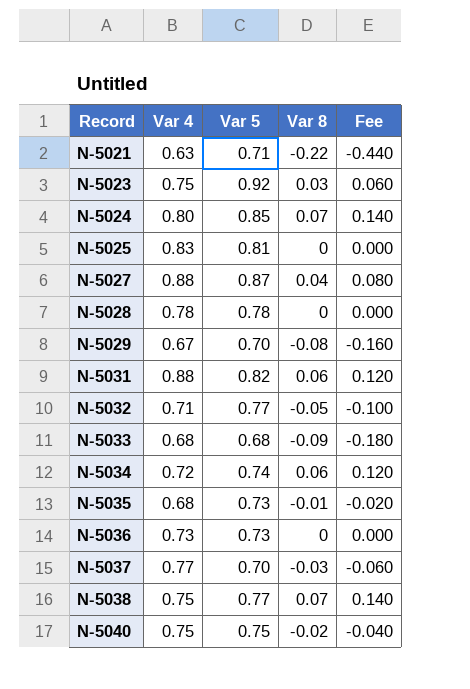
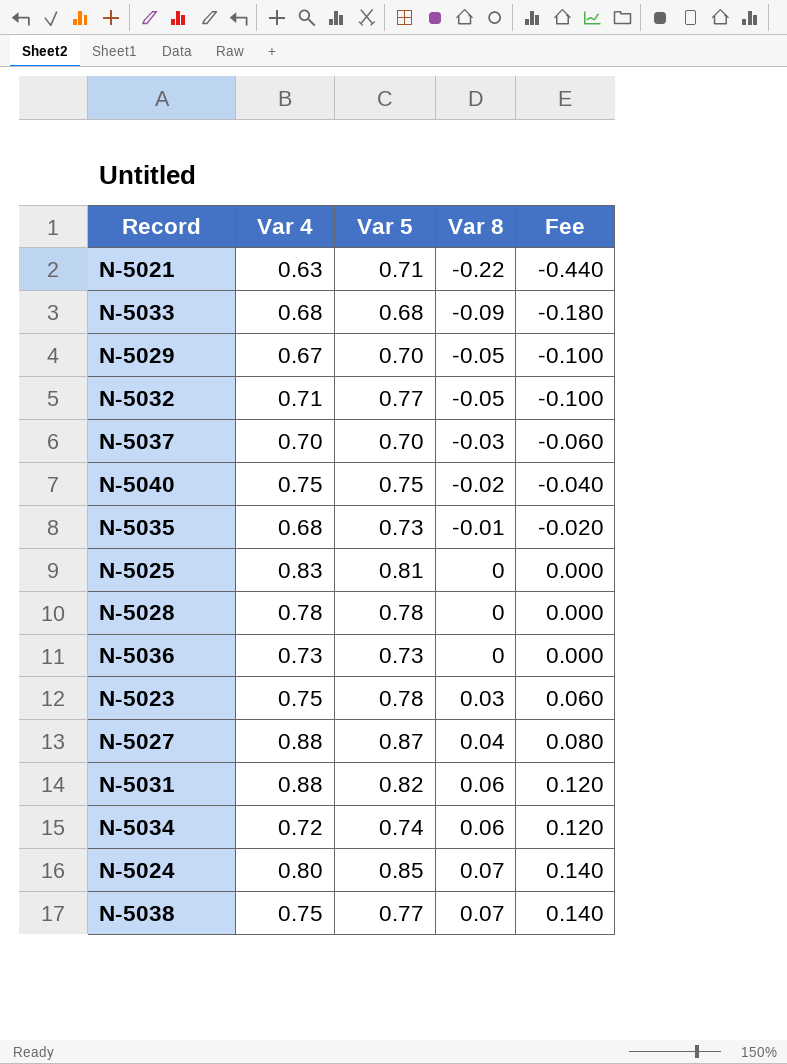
row order: Record ascending -> Var 8 ascending
N-5029 | Var 8: -0.08 -> -0.05
N-5029 | Fee: -0.160 -> -0.100
N-5037 | Var 4: 0.77 -> 0.70
N-5023 | Var 5: 0.92 -> 0.78

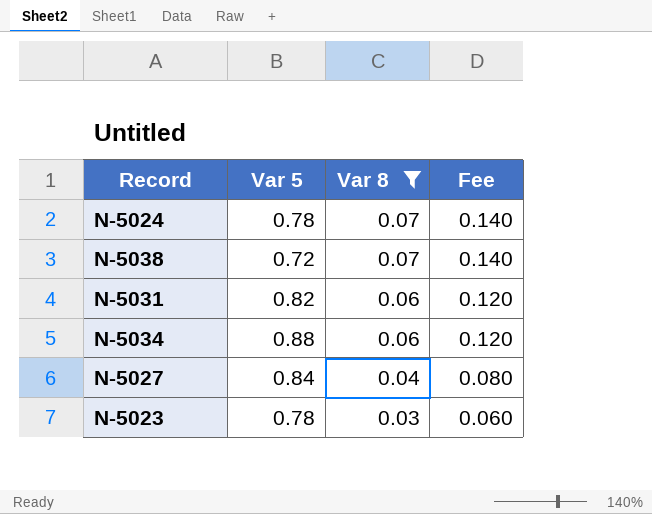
filter: none -> Var 8 >= 0.03
row order: Var 8 ascending -> Var 8 descending
column Var 4 | position: 2 -> none
N-5024 | Var 5: 0.85 -> 0.78
N-5038 | Var 5: 0.77 -> 0.72
N-5034 | Var 5: 0.74 -> 0.88
N-5027 | Var 5: 0.87 -> 0.84

